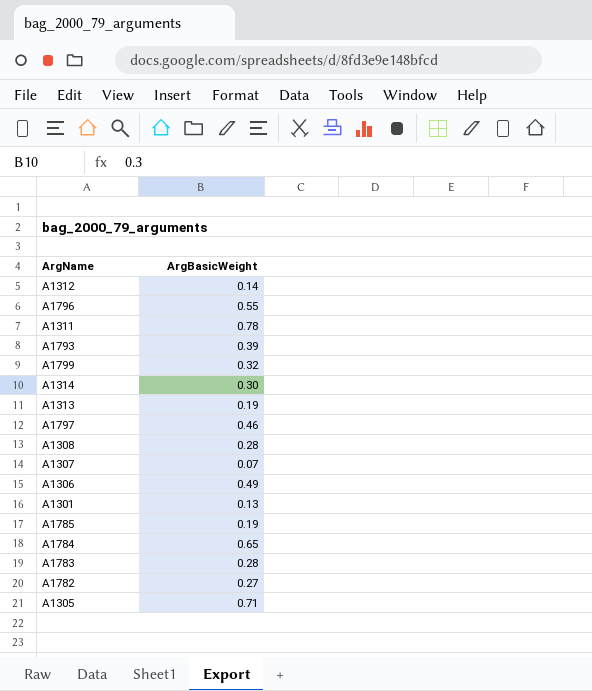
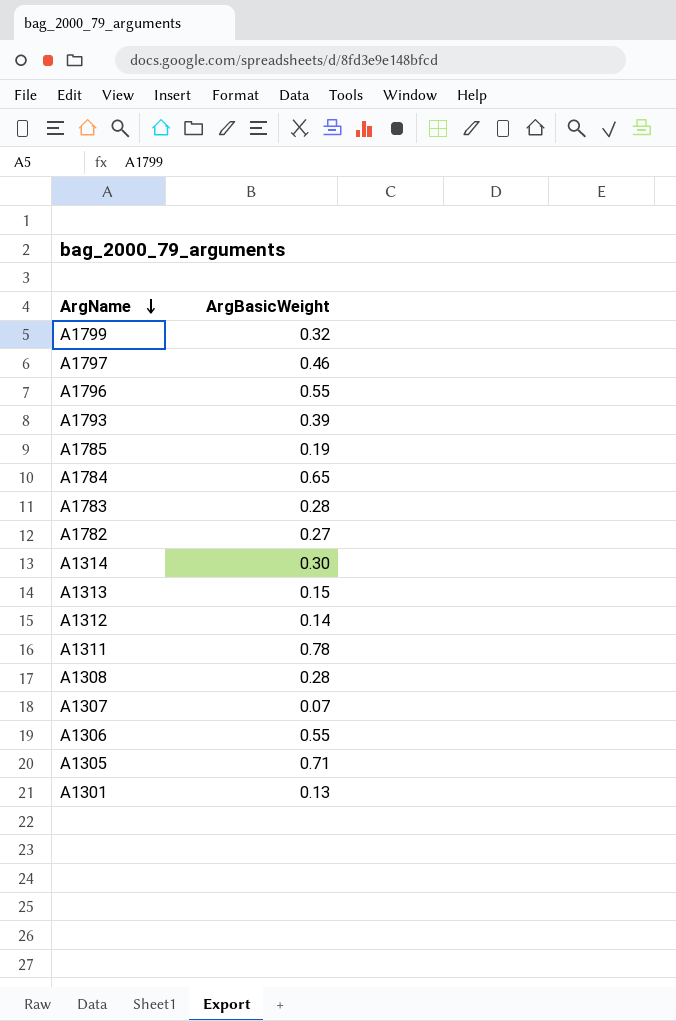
row order: none -> ArgName descending
A1313 | ArgBasicWeight: 0.19 -> 0.15
A1306 | ArgBasicWeight: 0.49 -> 0.55

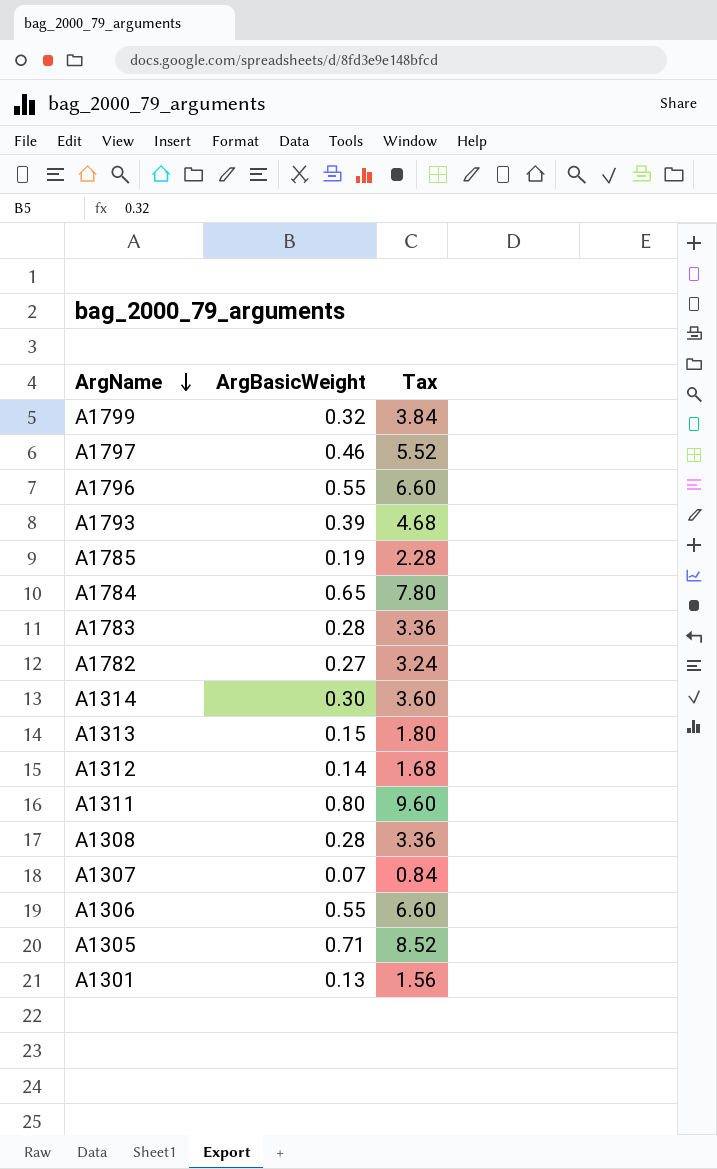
column Tax | formula: none -> [ArgBasicWeight] * 12
A1311 | ArgBasicWeight: 0.78 -> 0.80

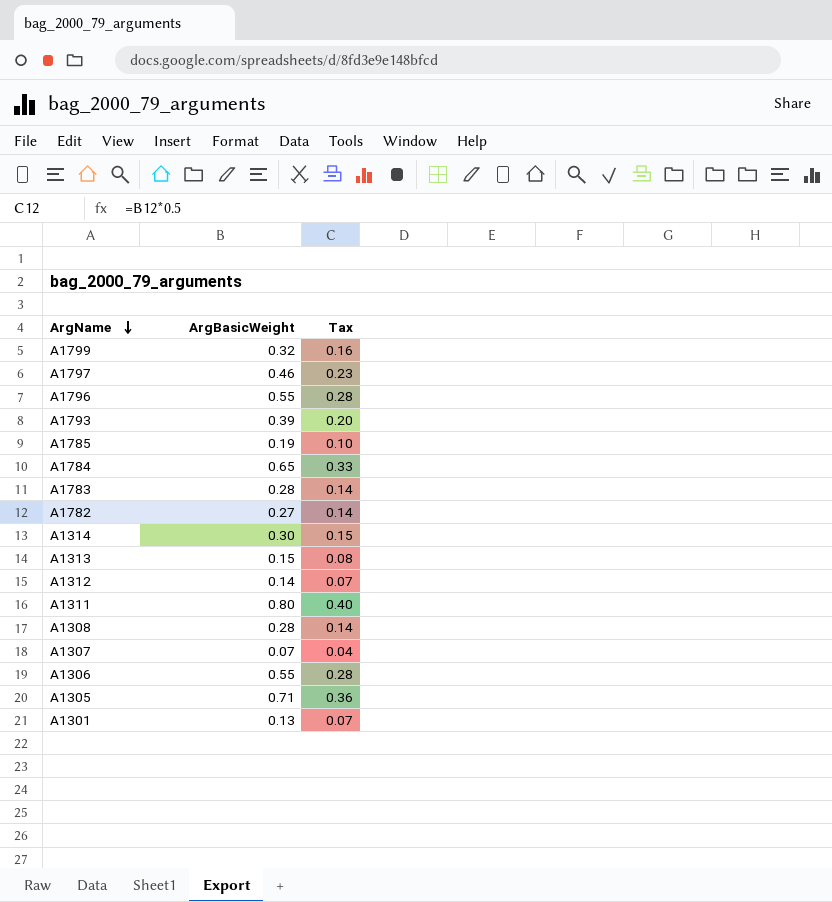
column Tax | formula: [ArgBasicWeight] * 12 -> [ArgBasicWeight] * 0.5

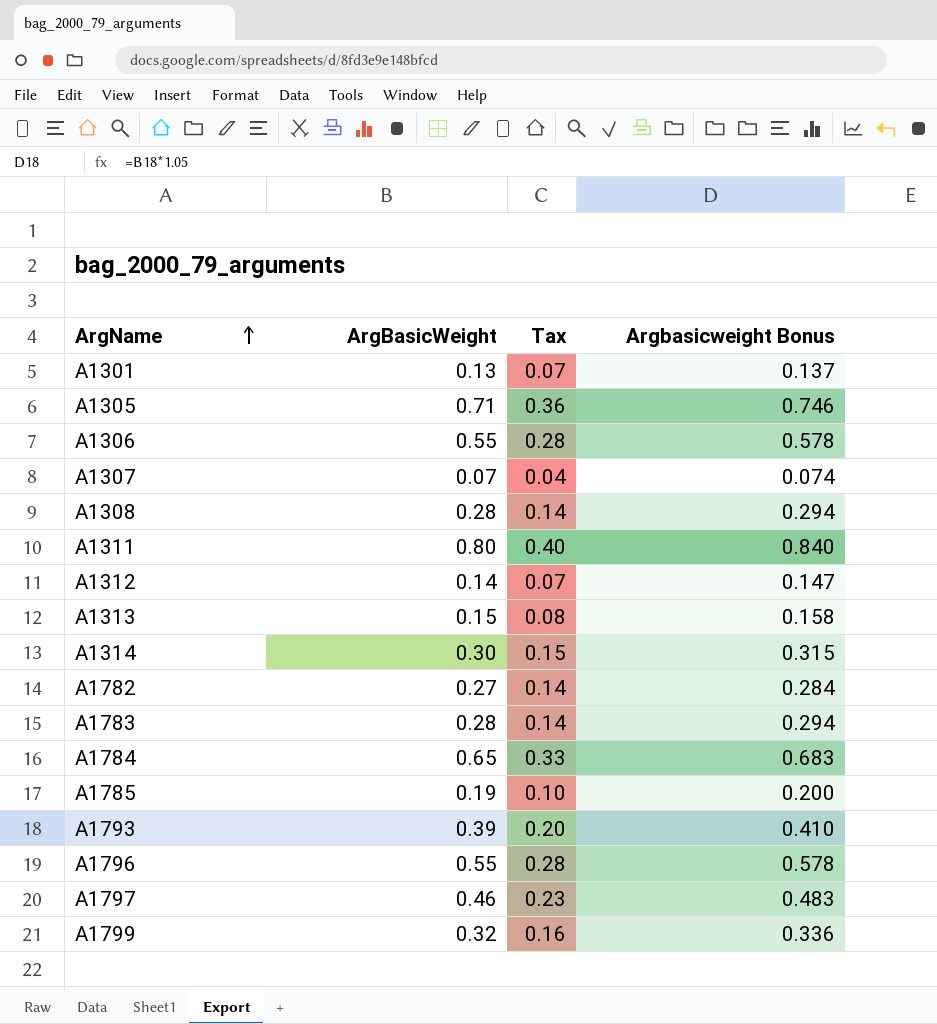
row order: ArgName descending -> ArgName ascending
column Argbasicweight Bonus | formula: none -> [ArgBasicWeight] * 1.05

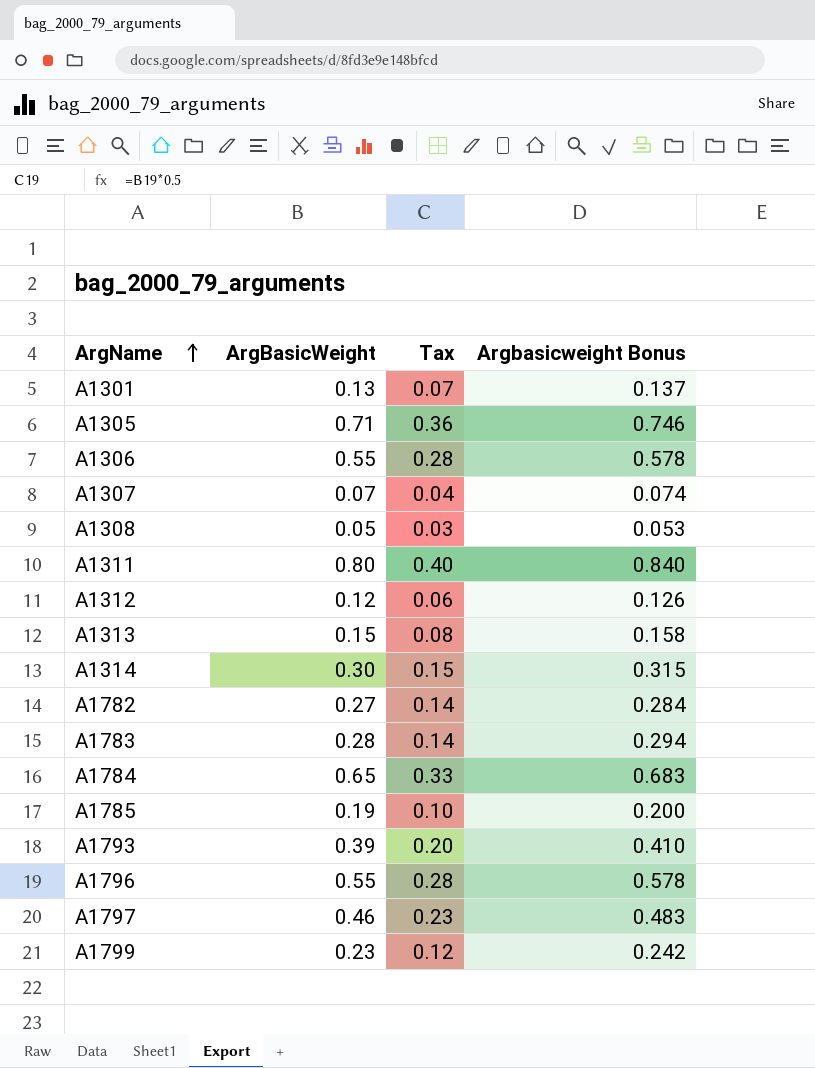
A1308 | ArgBasicWeight: 0.28 -> 0.05
A1308 | Tax: 0.14 -> 0.03
A1308 | Argbasicweight Bonus: 0.294 -> 0.053
A1312 | ArgBasicWeight: 0.14 -> 0.12
A1312 | Tax: 0.07 -> 0.06
A1312 | Argbasicweight Bonus: 0.147 -> 0.126
A1799 | ArgBasicWeight: 0.32 -> 0.23
A1799 | Tax: 0.16 -> 0.12
A1799 | Argbasicweight Bonus: 0.336 -> 0.242

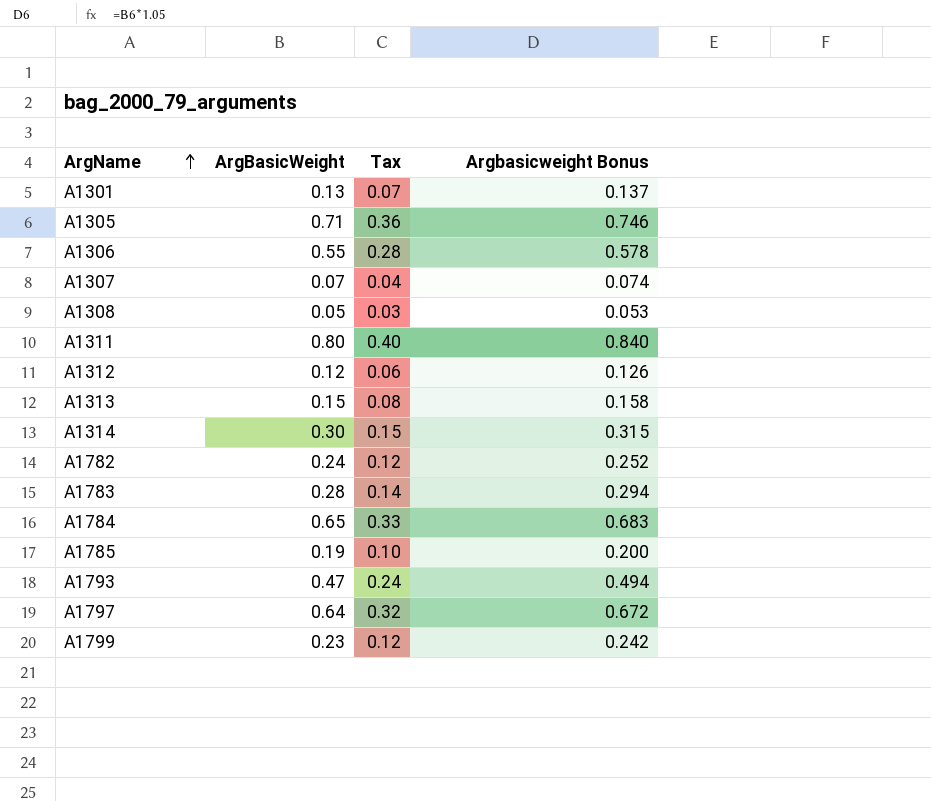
row A1796: 0.55 | 0.28 | 0.578 -> none
A1782 | ArgBasicWeight: 0.27 -> 0.24
A1782 | Tax: 0.14 -> 0.12
A1782 | Argbasicweight Bonus: 0.284 -> 0.252
A1793 | ArgBasicWeight: 0.39 -> 0.47
A1793 | Tax: 0.20 -> 0.24
A1793 | Argbasicweight Bonus: 0.410 -> 0.494
A1797 | ArgBasicWeight: 0.46 -> 0.64
A1797 | Tax: 0.23 -> 0.32
A1797 | Argbasicweight Bonus: 0.483 -> 0.672

